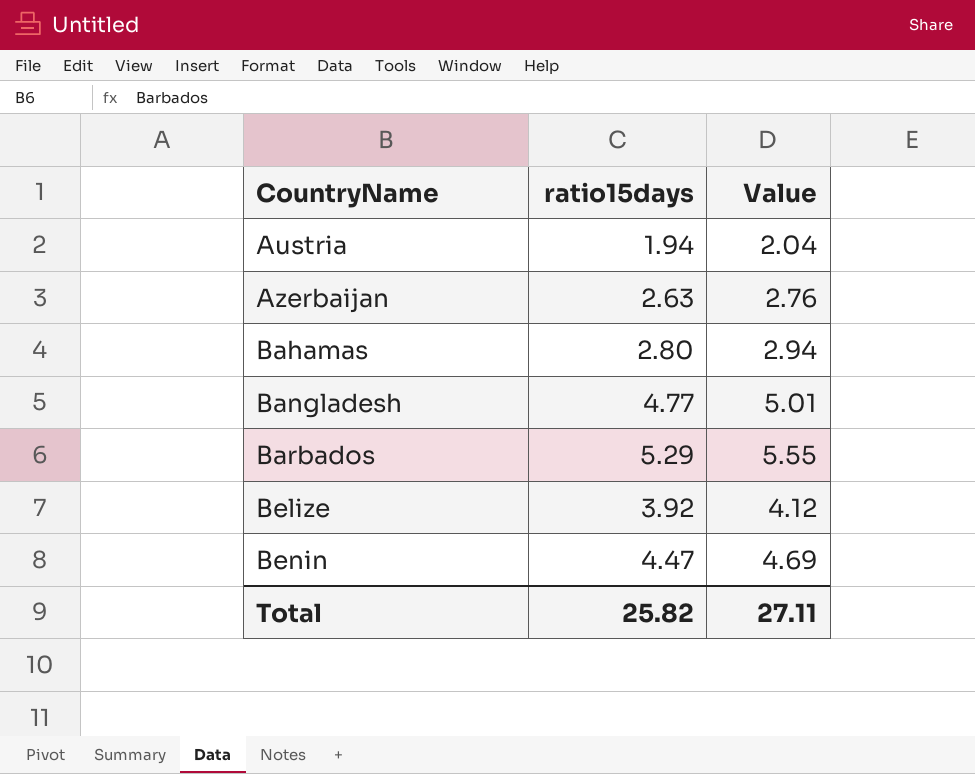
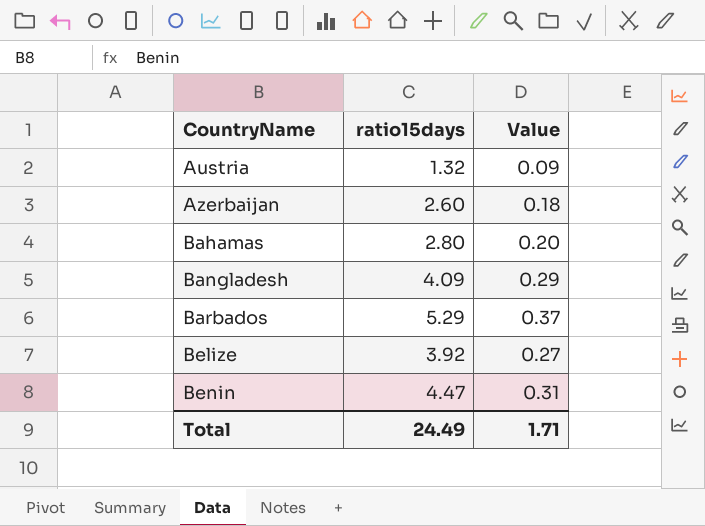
column Value | formula: [ratio15days] * 1.05 -> [ratio15days] * 0.07
Austria | ratio15days: 1.94 -> 1.32
Azerbaijan | ratio15days: 2.63 -> 2.60
Bangladesh | ratio15days: 4.77 -> 4.09
Total | ratio15days: 25.82 -> 24.49
Total | Value: 27.11 -> 1.71

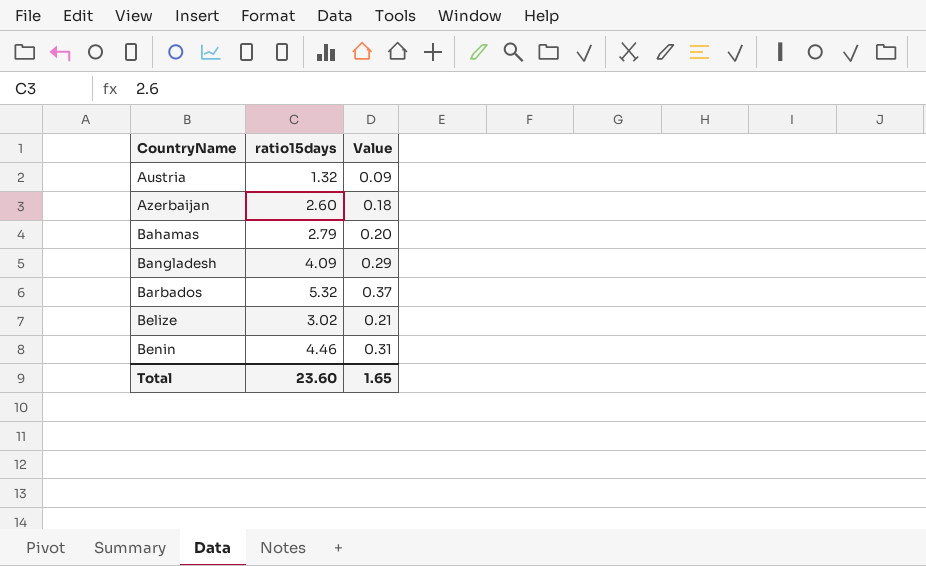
Bahamas | ratio15days: 2.80 -> 2.79
Barbados | ratio15days: 5.29 -> 5.32
Belize | ratio15days: 3.92 -> 3.02
Belize | Value: 0.27 -> 0.21
Benin | ratio15days: 4.47 -> 4.46
Total | ratio15days: 24.49 -> 23.60
Total | Value: 1.71 -> 1.65

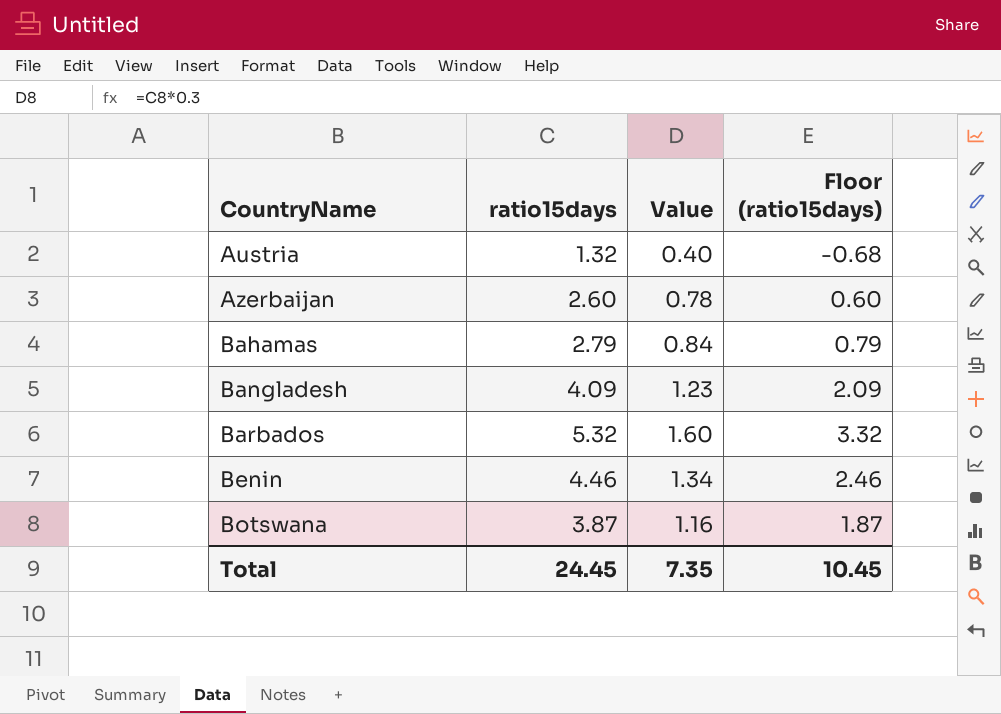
column Value | formula: [ratio15days] * 0.07 -> [ratio15days] * 0.3
column Floor (ratio15days) | formula: none -> [ratio15days] - 2
row Belize: 3.02 | 0.21 -> none
row Botswana: none -> 3.87 | 1.16 | 1.87
Total | ratio15days: 23.60 -> 24.45
Total | Value: 1.65 -> 7.35

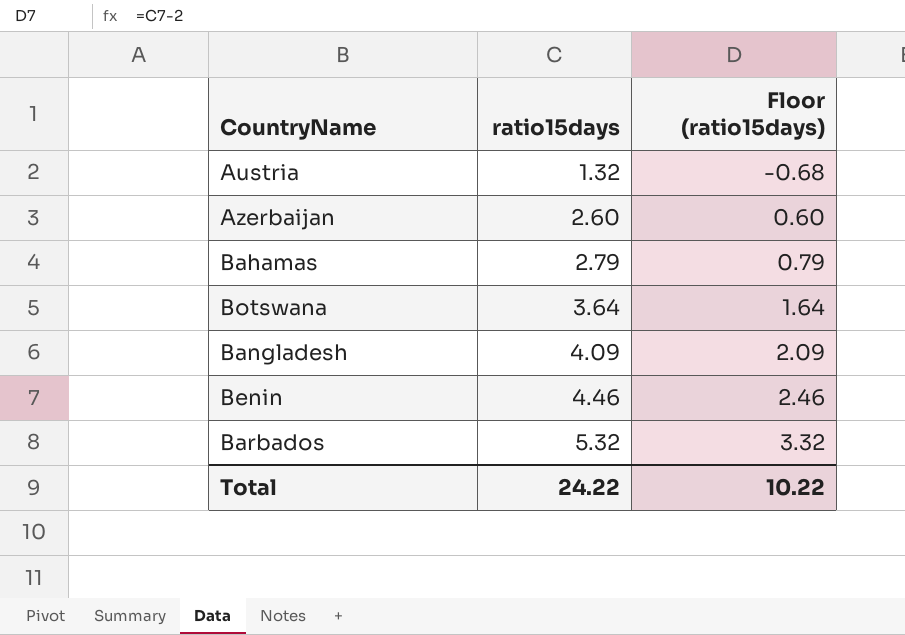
row order: CountryName ascending -> ratio15days ascending
column Value | formula: [ratio15days] * 0.3 -> none
Botswana | ratio15days: 3.87 -> 3.64
Botswana | Floor (ratio15days): 1.87 -> 1.64
Total | ratio15days: 24.45 -> 24.22
Total | Floor (ratio15days): 10.45 -> 10.22

